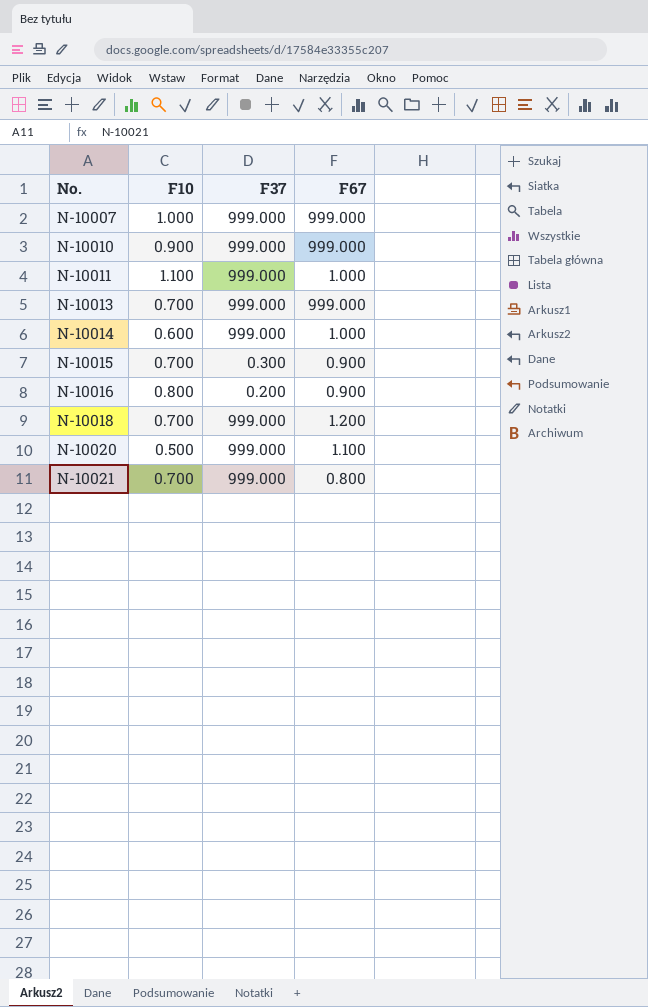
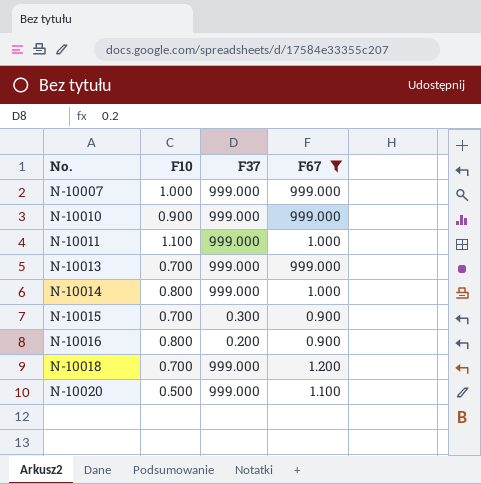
filter: none -> F67 != 0.800
N-10014 | F10: 0.600 -> 0.800

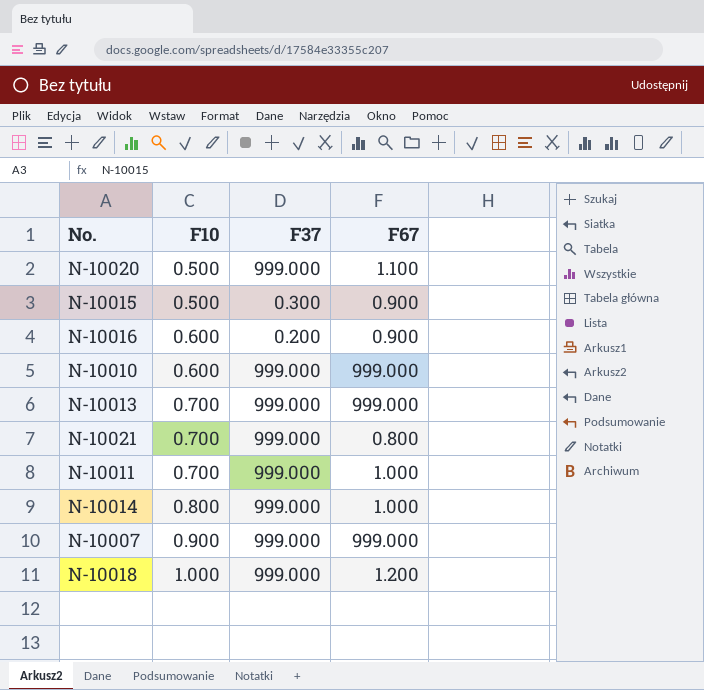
filter: F67 != 0.800 -> none
row order: No. ascending -> F10 ascending
N-10015 | F10: 0.700 -> 0.500
N-10016 | F10: 0.800 -> 0.600
N-10010 | F10: 0.900 -> 0.600
N-10011 | F10: 1.100 -> 0.700
N-10007 | F10: 1.000 -> 0.900
N-10018 | F10: 0.700 -> 1.000

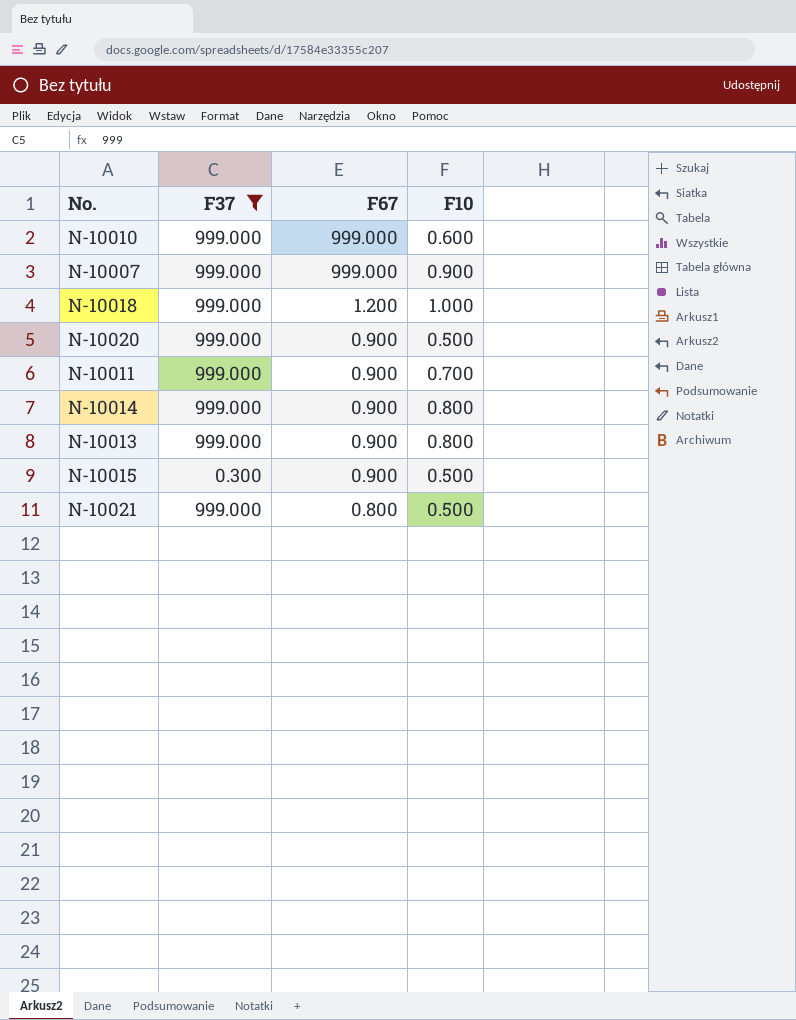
filter: none -> F37 != 0.200
row order: F10 ascending -> F67 descending
column F10 | position: 2 -> 4
N-10020 | F67: 1.100 -> 0.900
N-10011 | F67: 1.000 -> 0.900
N-10014 | F67: 1.000 -> 0.900
N-10013 | F67: 999.000 -> 0.900
N-10013 | F10: 0.700 -> 0.800
N-10021 | F10: 0.700 -> 0.500

